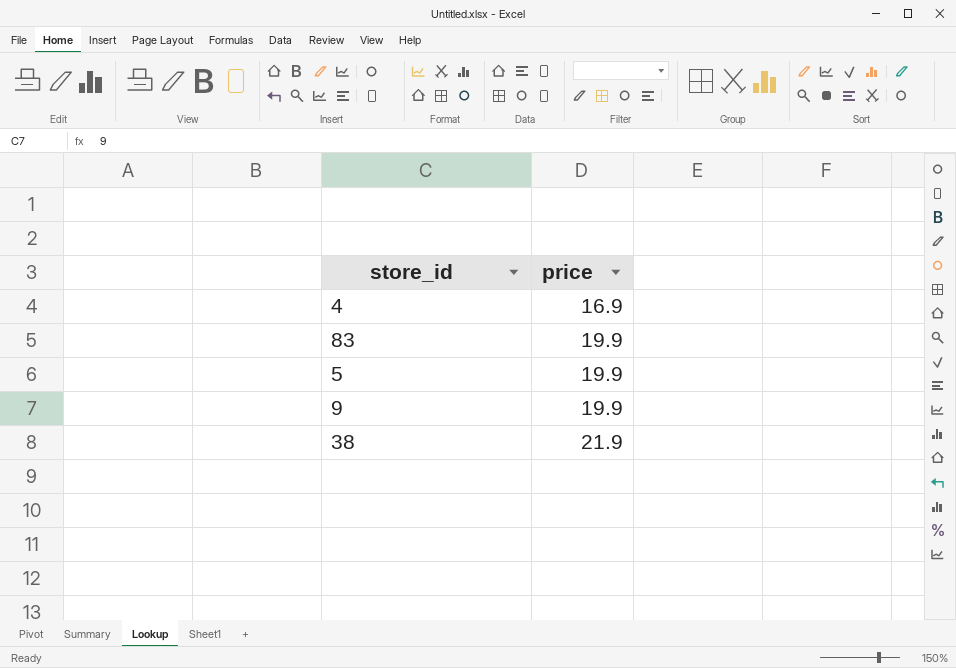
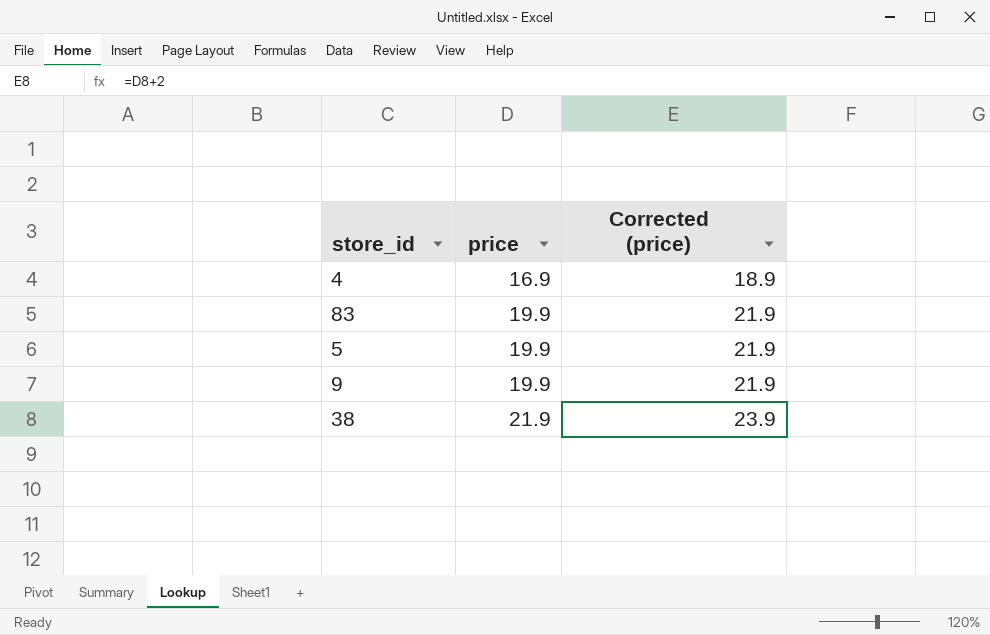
column Corrected (price) | formula: none -> [price] + 2

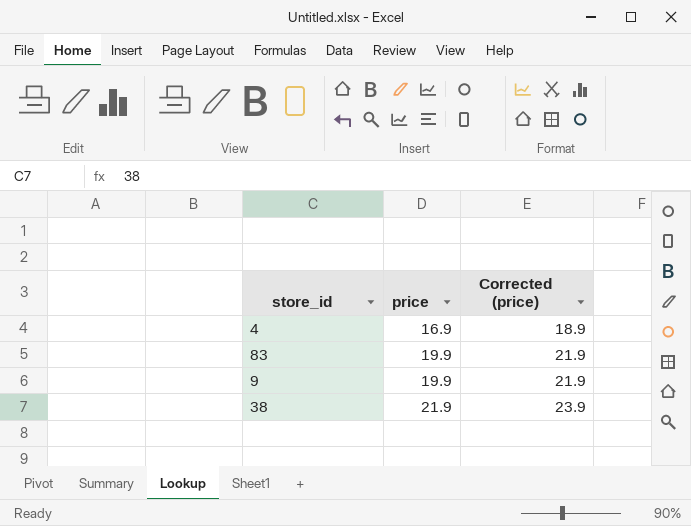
row 5: 19.9 | 21.9 -> none

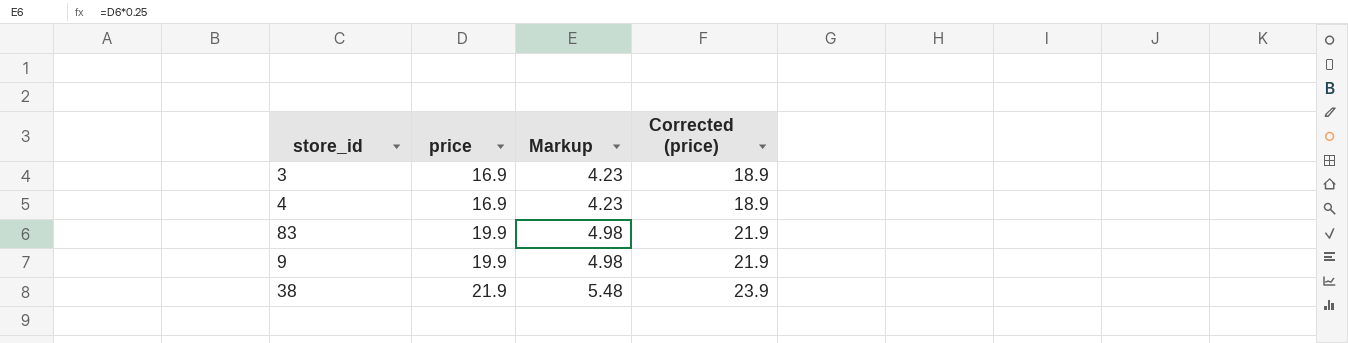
column Markup | formula: none -> [price] * 0.25
row 3: none -> 16.9 | 4.23 | 18.9

